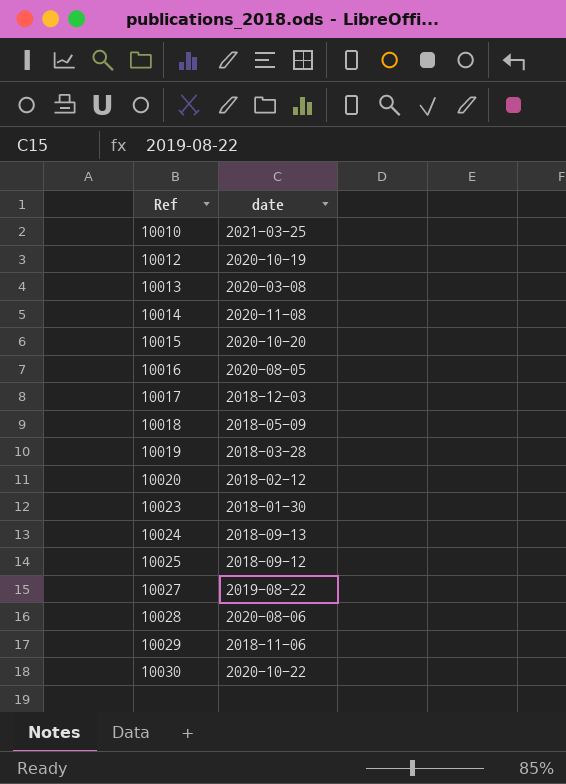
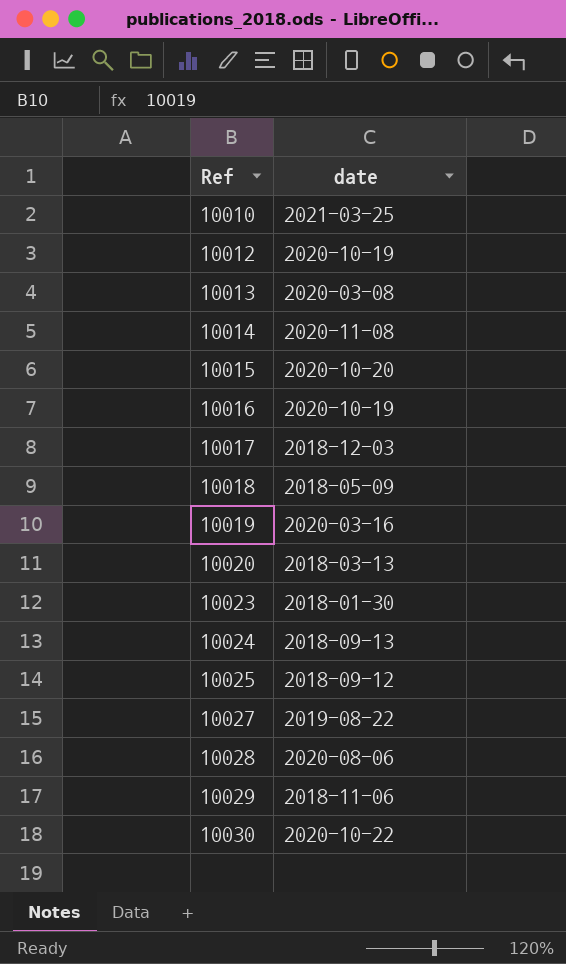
10016 | date: 2020-08-05 -> 2020-10-19
10019 | date: 2018-03-28 -> 2020-03-16
10020 | date: 2018-02-12 -> 2018-03-13

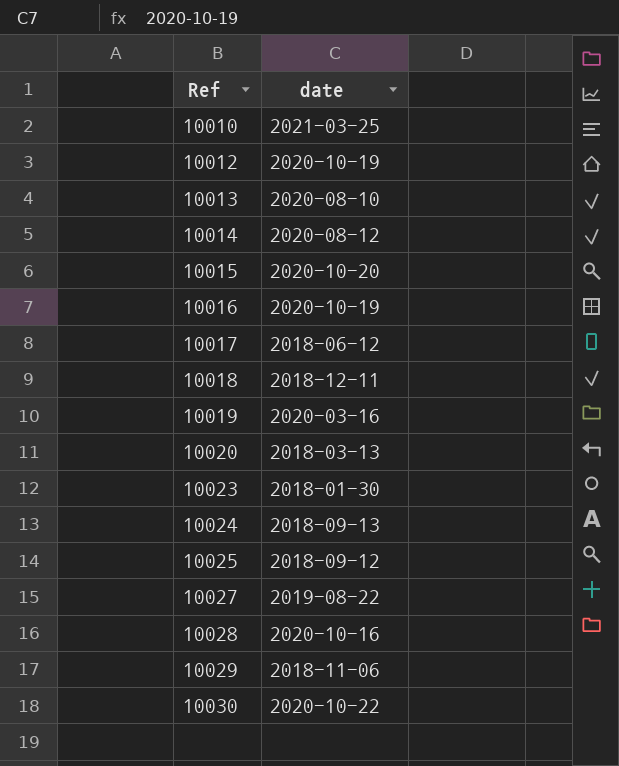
10013 | date: 2020-03-08 -> 2020-08-10
10014 | date: 2020-11-08 -> 2020-08-12
10017 | date: 2018-12-03 -> 2018-06-12
10018 | date: 2018-05-09 -> 2018-12-11
10028 | date: 2020-08-06 -> 2020-10-16

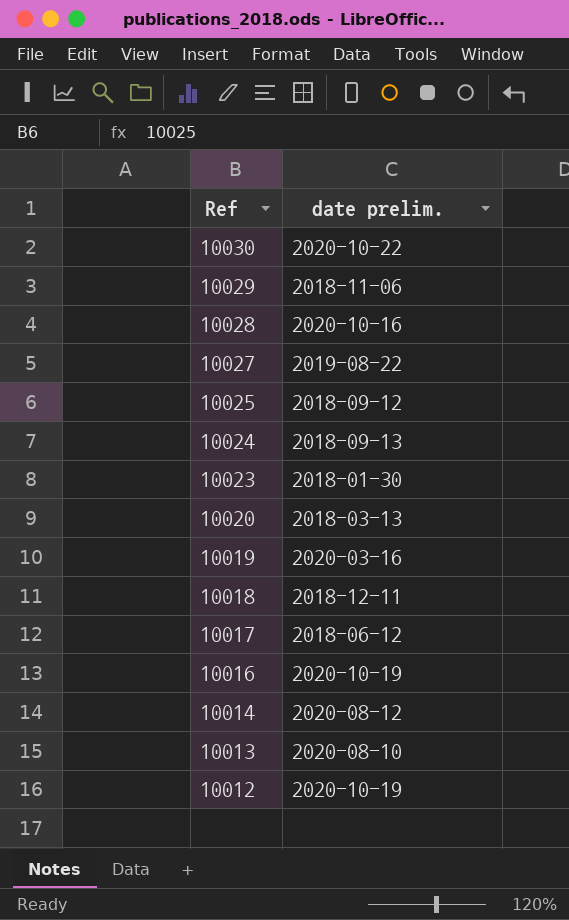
row order: Ref ascending -> Ref descending
column name: date -> date prelim.
row 10010: 2021-03-25 -> none
row 10015: 2020-10-20 -> none

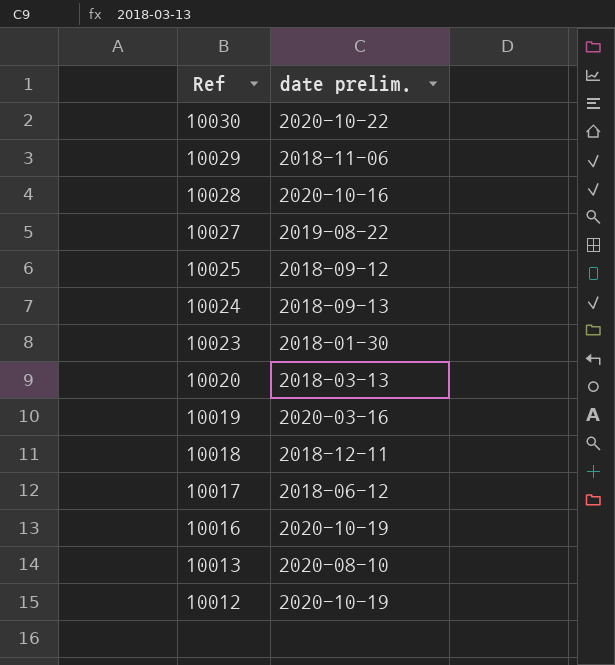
row 10014: 2020-08-12 -> none

